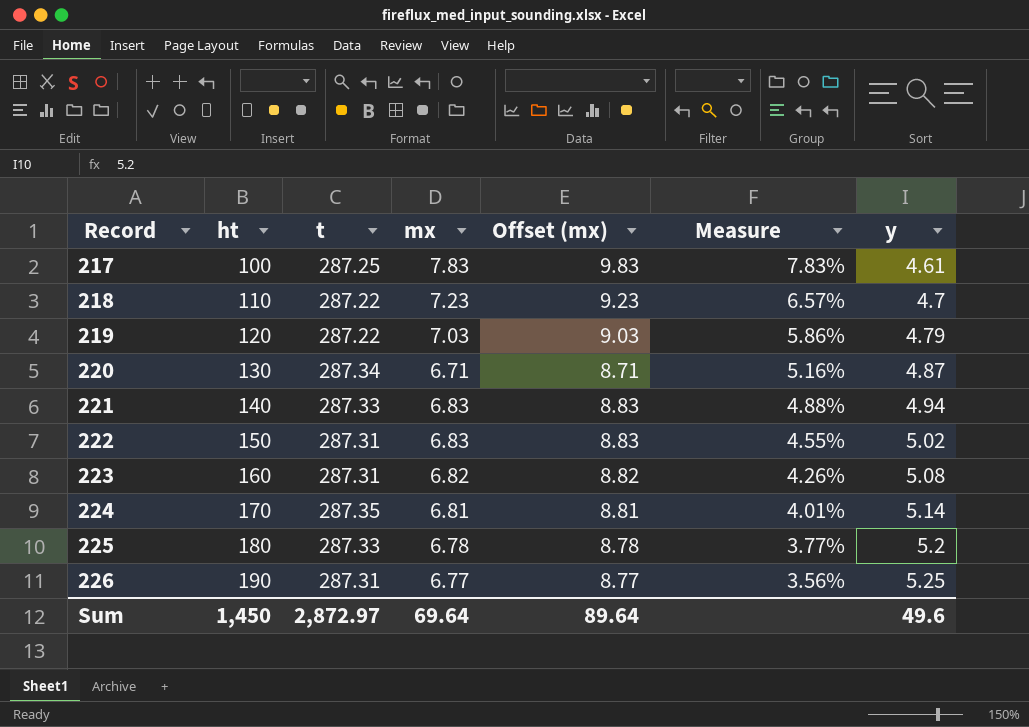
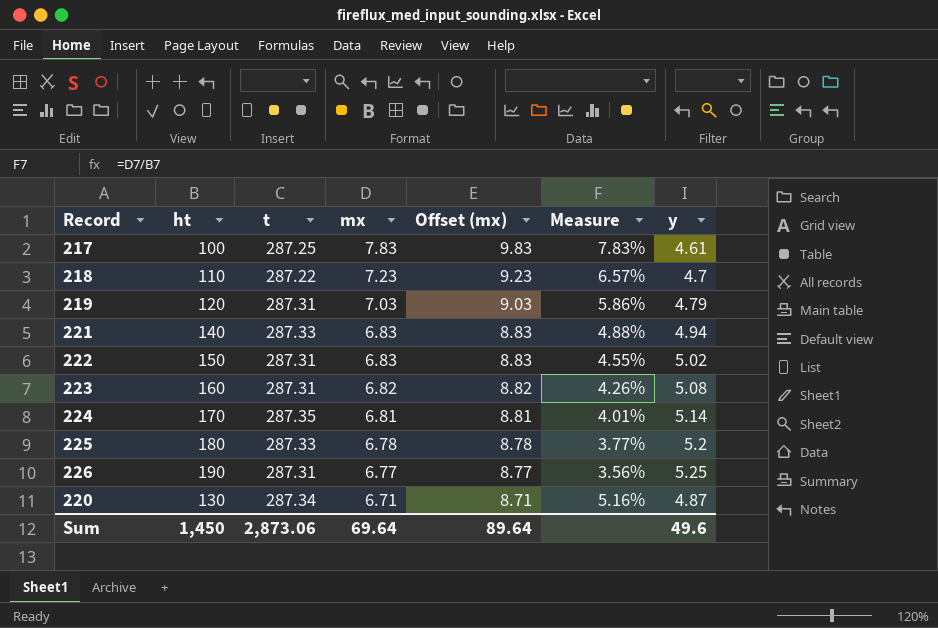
row order: Record ascending -> mx descending
219 | t: 287.22 -> 287.31
Sum | t: 2,872.97 -> 2,873.06

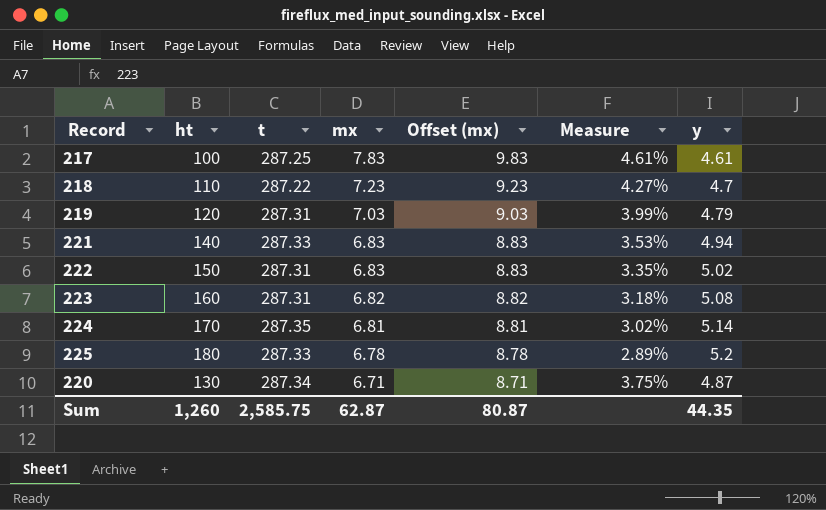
column Measure | formula: [mx] / [ht] -> [y] / [ht]
row 226: 190 | 287.31 | 6.77 | 8.77 | 3.56% | 5.25 -> none
Sum | ht: 1,450 -> 1,260
Sum | t: 2,873.06 -> 2,585.75
Sum | mx: 69.64 -> 62.87
Sum | Offset (mx): 89.64 -> 80.87
Sum | y: 49.6 -> 44.35

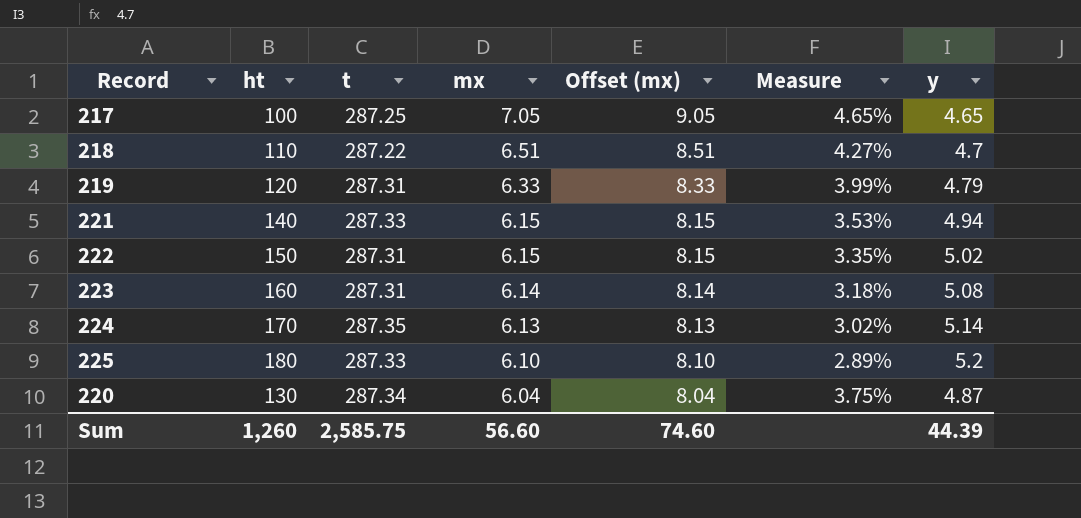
217 | mx: 7.83 -> 7.05
217 | Offset (mx): 9.83 -> 9.05
217 | Measure: 4.61% -> 4.65%
217 | y: 4.61 -> 4.65
218 | mx: 7.23 -> 6.51
218 | Offset (mx): 9.23 -> 8.51
219 | mx: 7.03 -> 6.33
219 | Offset (mx): 9.03 -> 8.33
221 | mx: 6.83 -> 6.15
221 | Offset (mx): 8.83 -> 8.15
222 | mx: 6.83 -> 6.15
222 | Offset (mx): 8.83 -> 8.15
223 | mx: 6.82 -> 6.14
223 | Offset (mx): 8.82 -> 8.14
224 | mx: 6.81 -> 6.13
224 | Offset (mx): 8.81 -> 8.13
225 | mx: 6.78 -> 6.10
225 | Offset (mx): 8.78 -> 8.10
220 | mx: 6.71 -> 6.04
220 | Offset (mx): 8.71 -> 8.04
Sum | mx: 62.87 -> 56.60
Sum | Offset (mx): 80.87 -> 74.60
Sum | y: 44.35 -> 44.39

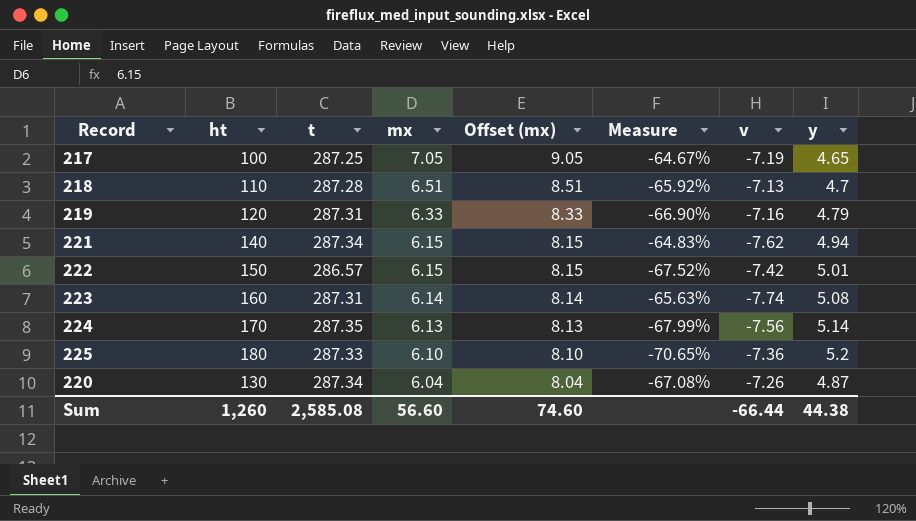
column Measure | formula: [y] / [ht] -> [y] / [v]
column v | position: none -> 7
218 | t: 287.22 -> 287.28
221 | t: 287.33 -> 287.34
222 | t: 287.31 -> 286.57
222 | y: 5.02 -> 5.01
Sum | t: 2,585.75 -> 2,585.08
Sum | y: 44.39 -> 44.38

